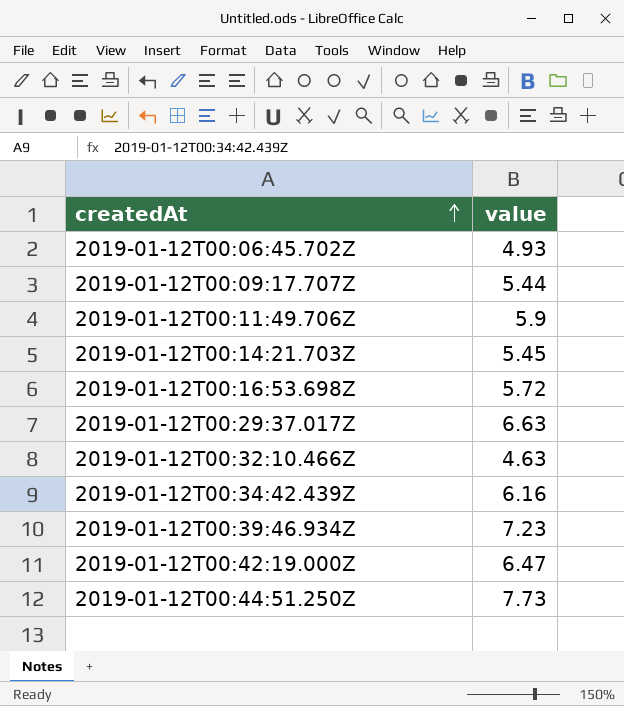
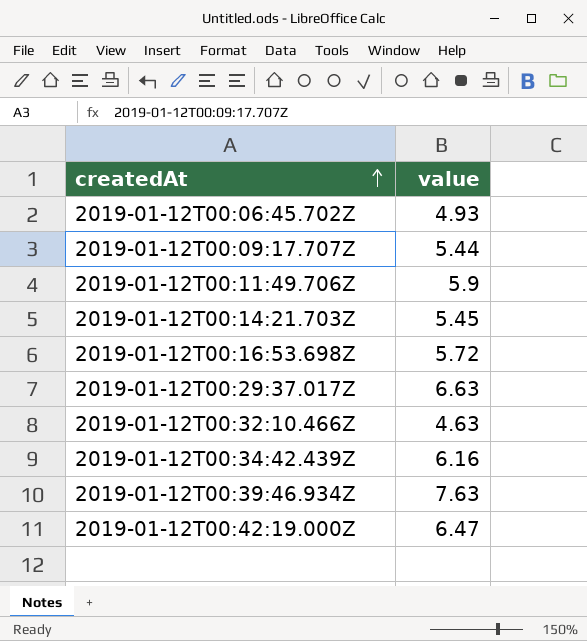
row 2019-01-12T00:44:51.250Z: 7.73 -> none
2019-01-12T00:39:46.934Z | value: 7.23 -> 7.63

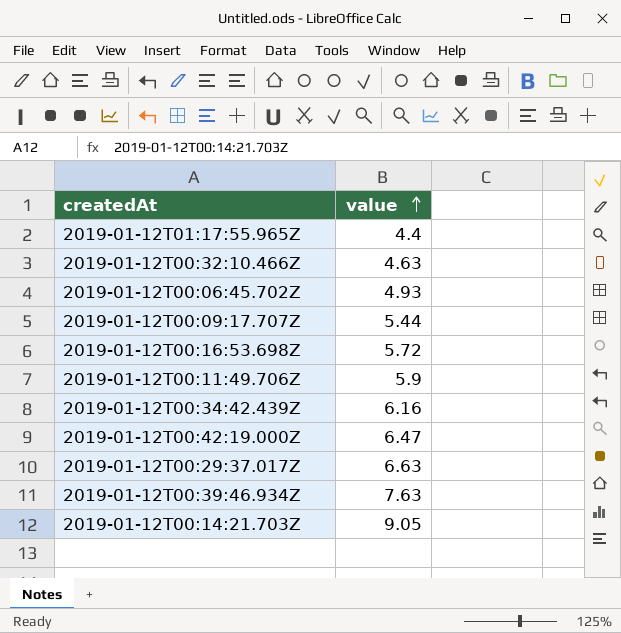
row order: createdAt ascending -> value ascending
row 2019-01-12T01:17:55.965Z: none -> 4.4
2019-01-12T00:14:21.703Z | value: 5.45 -> 9.05

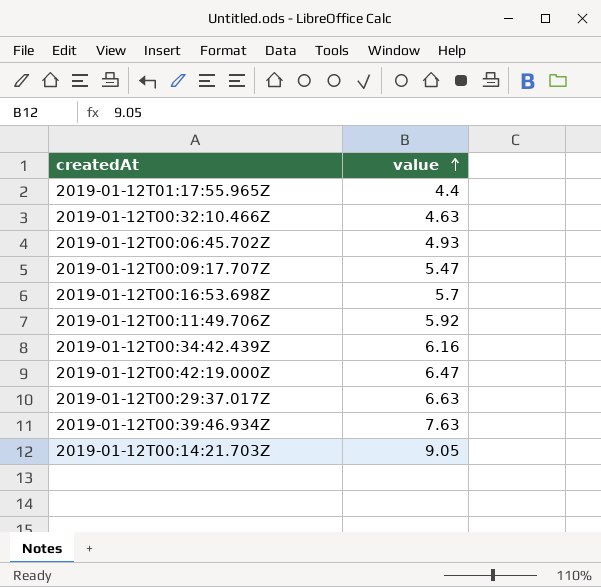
2019-01-12T00:09:17.707Z | value: 5.44 -> 5.47
2019-01-12T00:16:53.698Z | value: 5.72 -> 5.7
2019-01-12T00:11:49.706Z | value: 5.9 -> 5.92

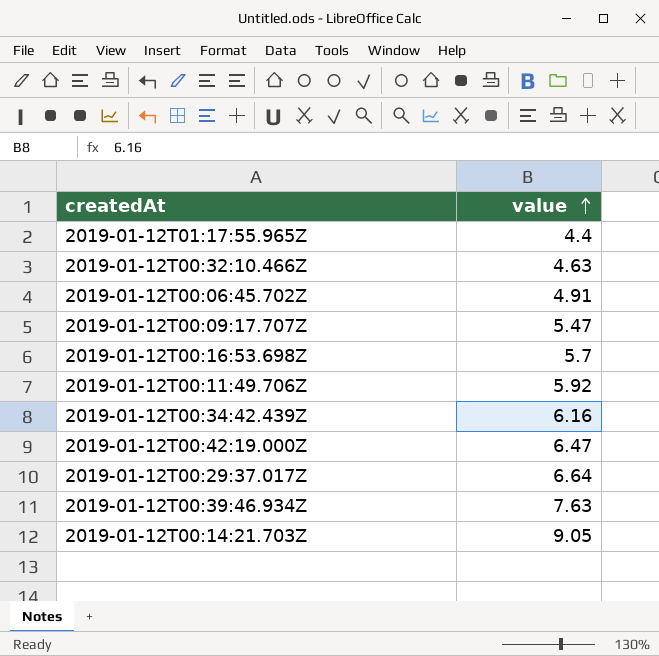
2019-01-12T00:06:45.702Z | value: 4.93 -> 4.91
2019-01-12T00:29:37.017Z | value: 6.63 -> 6.64

